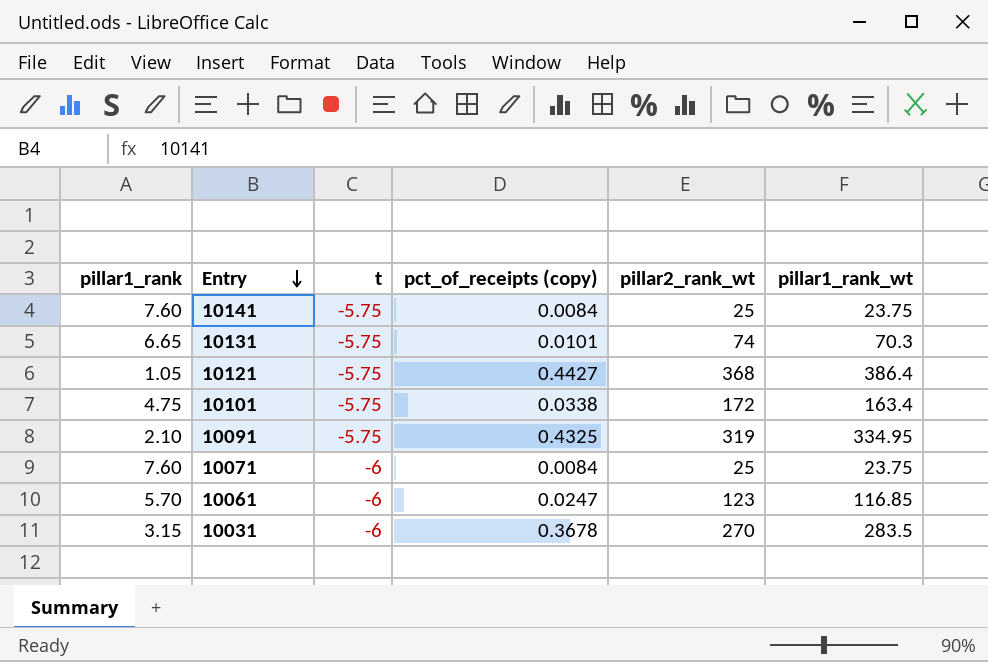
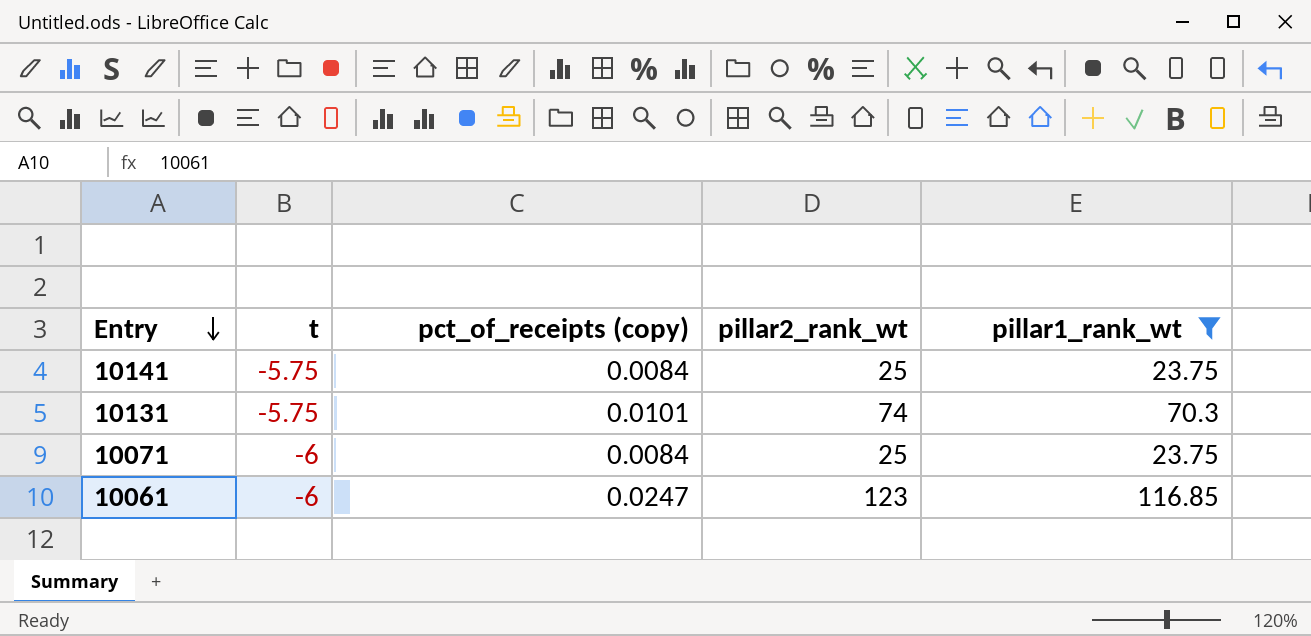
filter: none -> pillar1_rank_wt <= 116.85
column pillar1_rank | position: 1 -> none

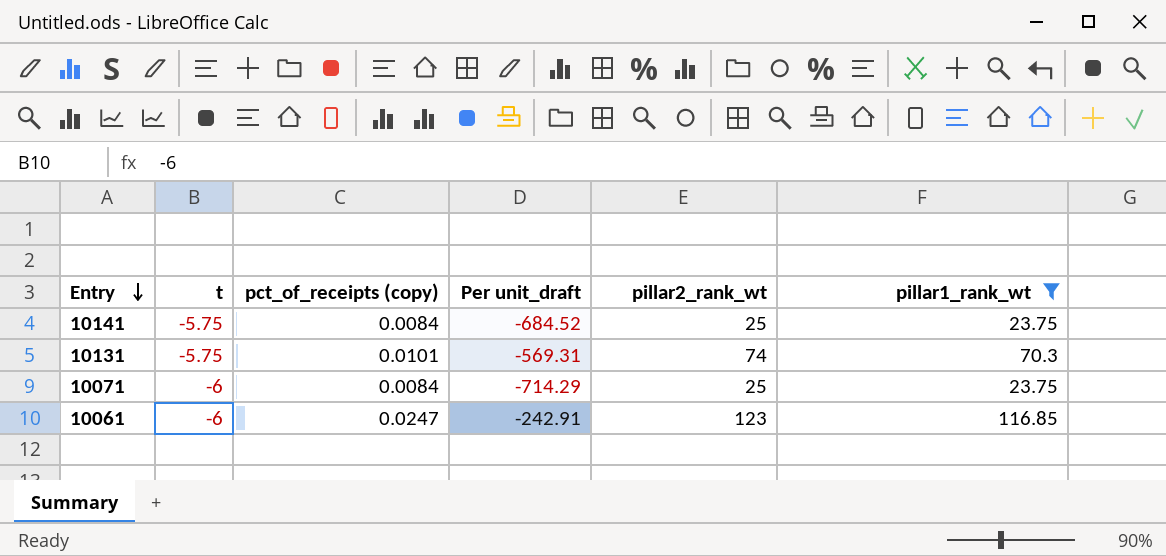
column Per unit_draft | formula: none -> [t] / [pct_of_receipts (copy)]

